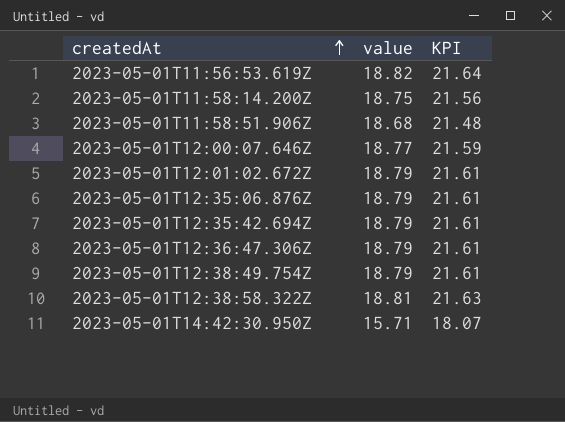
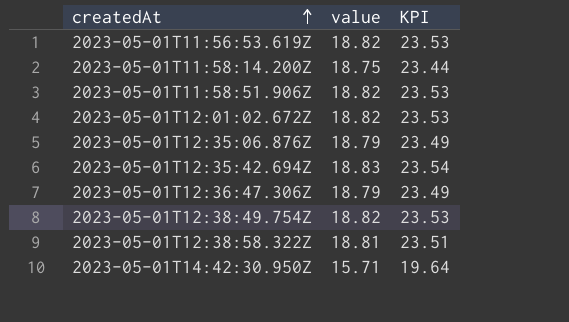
column KPI | formula: [value] * 1.15 -> [value] * 1.25
row 2023-05-01T12:00:07.646Z: 18.77 | 21.59 -> none
2023-05-01T11:58:51.906Z | value: 18.68 -> 18.82
2023-05-01T12:01:02.672Z | value: 18.79 -> 18.82
2023-05-01T12:35:42.694Z | value: 18.79 -> 18.83
2023-05-01T12:38:49.754Z | value: 18.79 -> 18.82

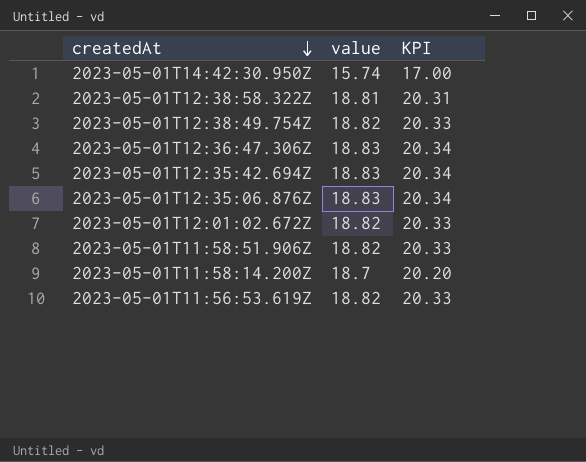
row order: createdAt ascending -> createdAt descending
column KPI | formula: [value] * 1.25 -> [value] * 1.08
2023-05-01T14:42:30.950Z | value: 15.71 -> 15.74
2023-05-01T12:36:47.306Z | value: 18.79 -> 18.83
2023-05-01T12:35:06.876Z | value: 18.79 -> 18.83
2023-05-01T11:58:14.200Z | value: 18.75 -> 18.7

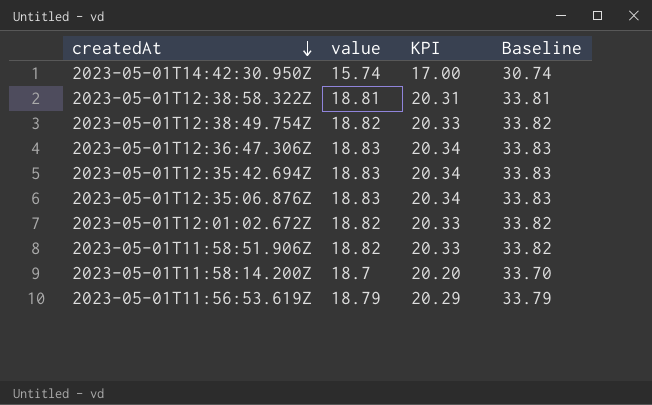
column Baseline | formula: none -> [value] + 15
2023-05-01T11:56:53.619Z | value: 18.82 -> 18.79
2023-05-01T11:56:53.619Z | KPI: 20.33 -> 20.29

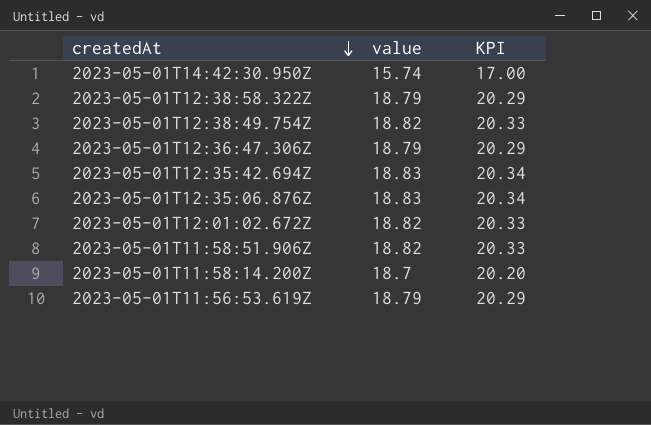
column Baseline | formula: [value] + 15 -> none
2023-05-01T12:38:58.322Z | value: 18.81 -> 18.79
2023-05-01T12:38:58.322Z | KPI: 20.31 -> 20.29
2023-05-01T12:36:47.306Z | value: 18.83 -> 18.79
2023-05-01T12:36:47.306Z | KPI: 20.34 -> 20.29

